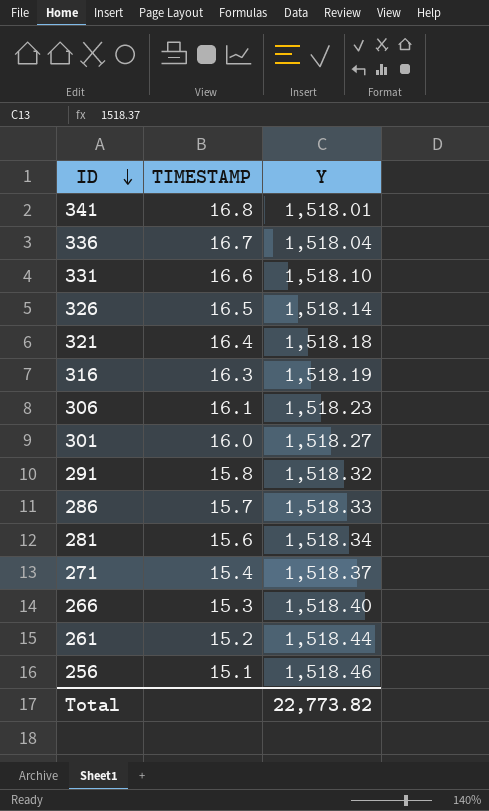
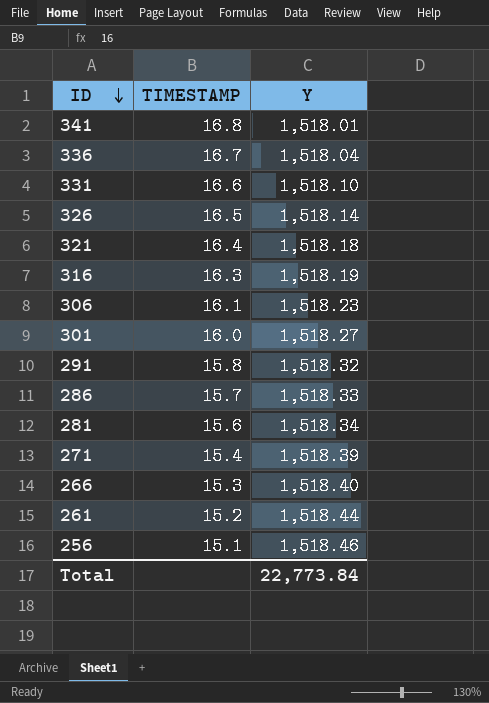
271 | Y: 1,518.37 -> 1,518.39
Total | Y: 22,773.82 -> 22,773.84

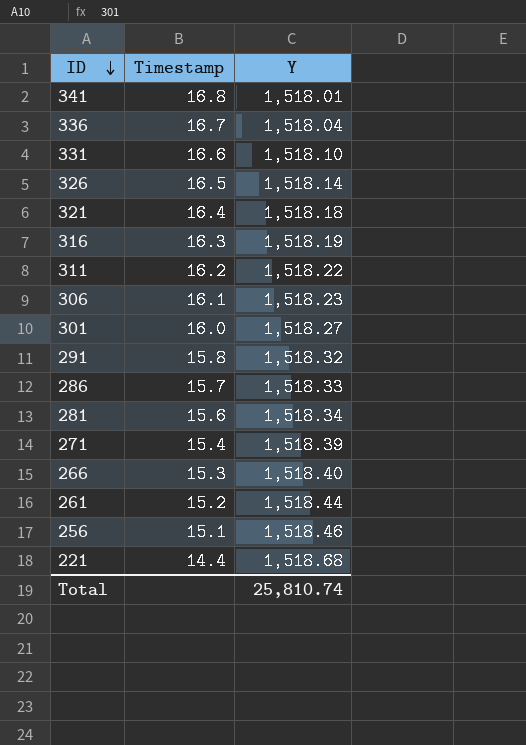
column name: TIMESTAMP -> Timestamp
row 311: none -> 16.2 | 1,518.22
row 221: none -> 14.4 | 1,518.68
Total | Y: 22,773.84 -> 25,810.74

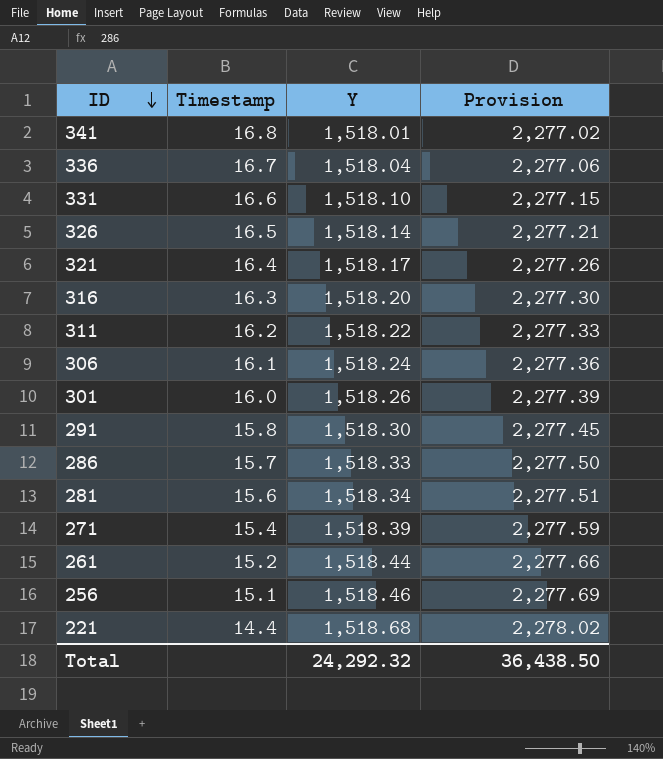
column Provision | formula: none -> [Y] * 1.5
row 266: 15.3 | 1,518.40 -> none
321 | Y: 1,518.18 -> 1,518.17
316 | Y: 1,518.19 -> 1,518.20
306 | Y: 1,518.23 -> 1,518.24
301 | Y: 1,518.27 -> 1,518.26
291 | Y: 1,518.32 -> 1,518.30
Total | Y: 25,810.74 -> 24,292.32

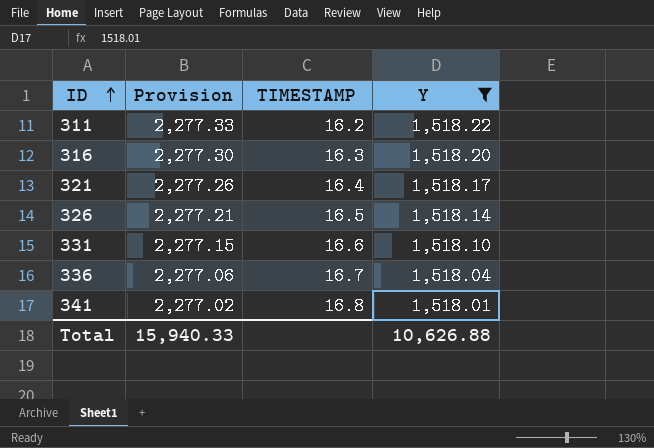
filter: none -> Y <= 1,518.22
row order: ID descending -> ID ascending
column Provision | position: 4 -> 2
column name: Timestamp -> TIMESTAMP
Total | Provision: 36,438.50 -> 15,940.33
Total | Y: 24,292.32 -> 10,626.88

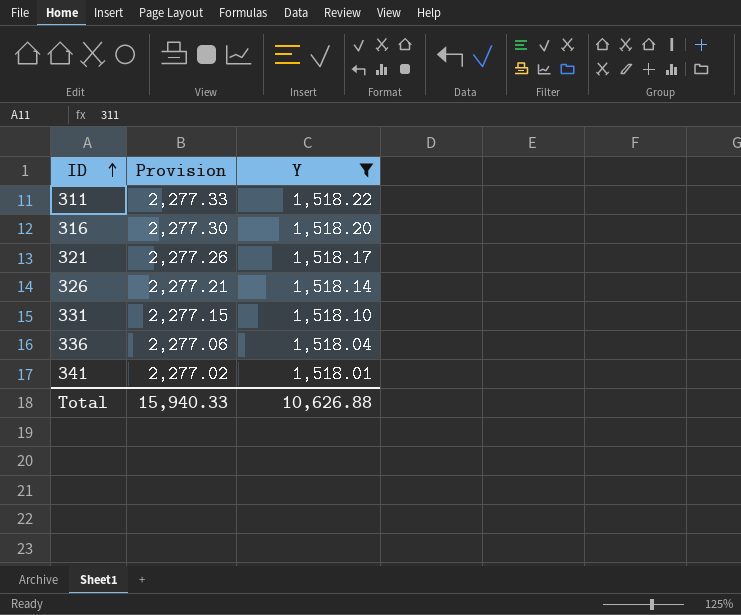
column TIMESTAMP | position: 3 -> none

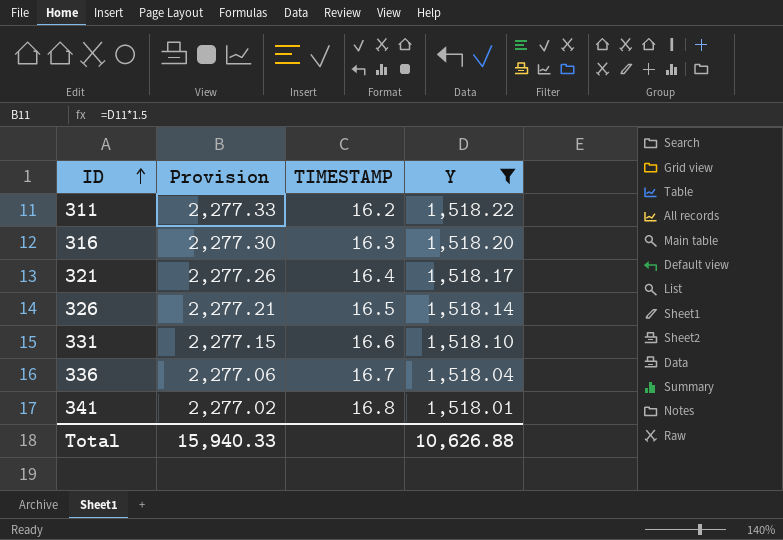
column TIMESTAMP | position: none -> 3

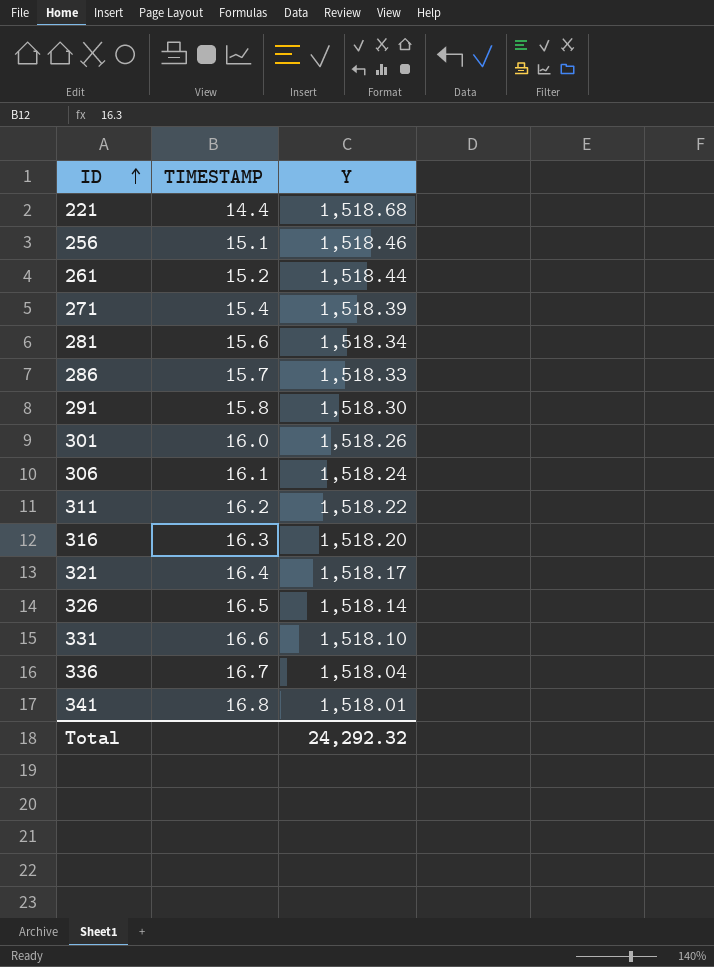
filter: Y <= 1,518.22 -> none
column Provision | formula: [Y] * 1.5 -> none
Total | Y: 10,626.88 -> 24,292.32

